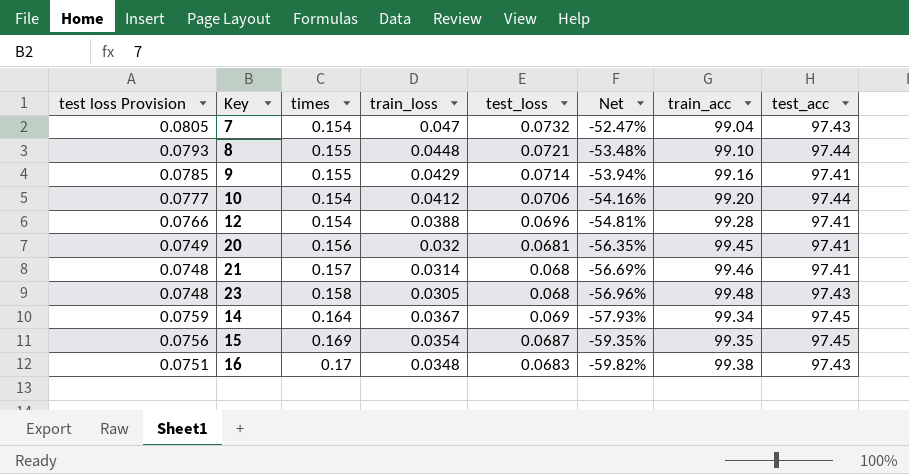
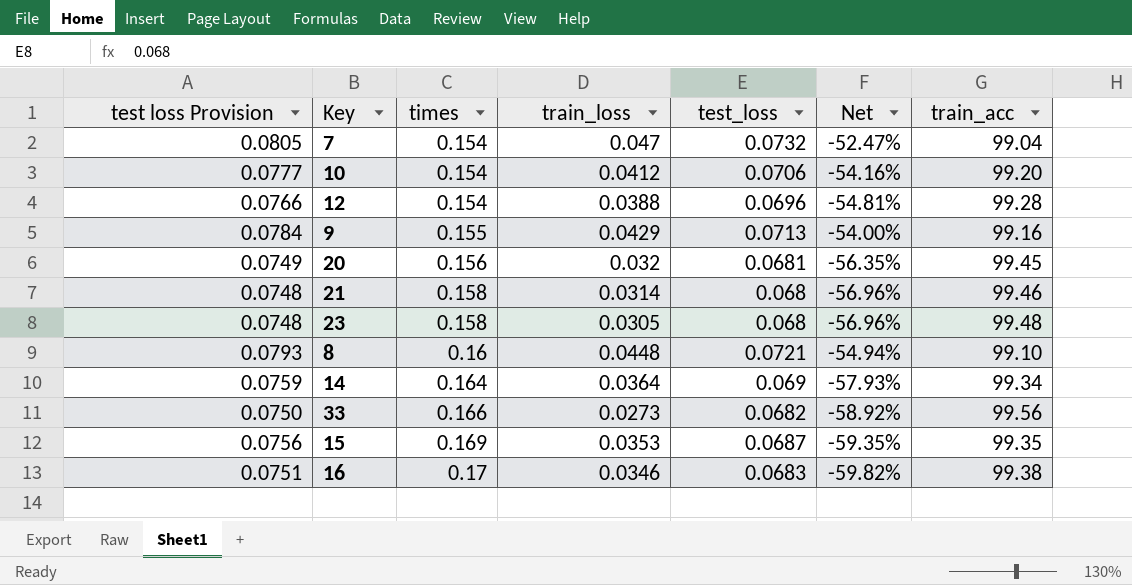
row order: Net descending -> times ascending
column test_acc | position: 8 -> none
9 | test loss Provision: 0.0785 -> 0.0784
9 | test_loss: 0.0714 -> 0.0713
9 | Net: -53.94% -> -54.00%
21 | times: 0.157 -> 0.158
21 | Net: -56.69% -> -56.96%
8 | times: 0.155 -> 0.16
8 | Net: -53.48% -> -54.94%
14 | train_loss: 0.0367 -> 0.0364
row 33: none -> 0.0750 | 0.166 | 0.0273 | 0.0682 | -58.92% | 99.56
15 | train_loss: 0.0354 -> 0.0353
16 | train_loss: 0.0348 -> 0.0346

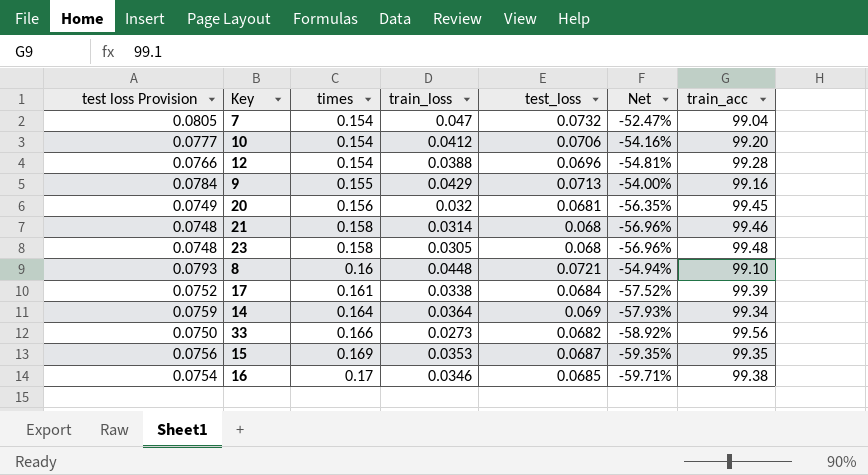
row 17: none -> 0.0752 | 0.161 | 0.0338 | 0.0684 | -57.52% | 99.39
16 | test loss Provision: 0.0751 -> 0.0754
16 | test_loss: 0.0683 -> 0.0685
16 | Net: -59.82% -> -59.71%

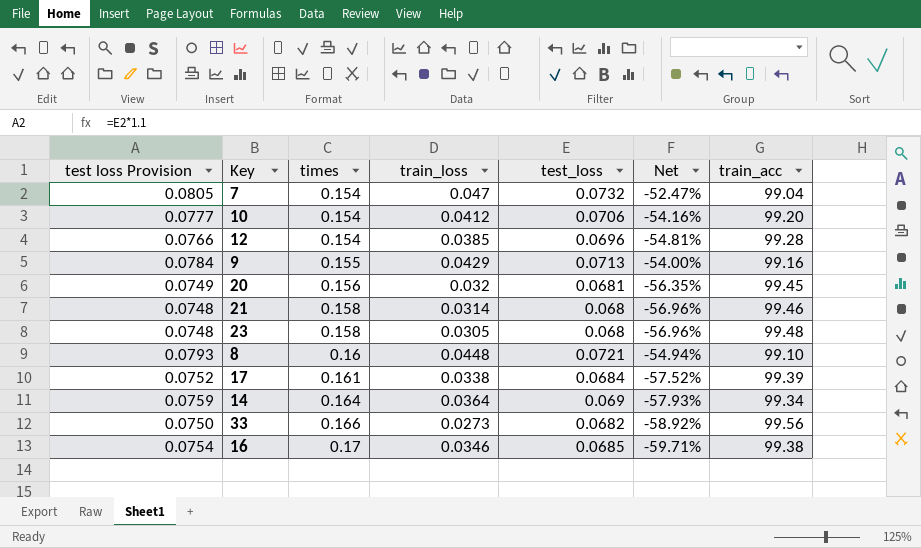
row 15: 0.0756 | 0.169 | 0.0353 | 0.0687 | -59.35% | 99.35 -> none
12 | train_loss: 0.0388 -> 0.0385

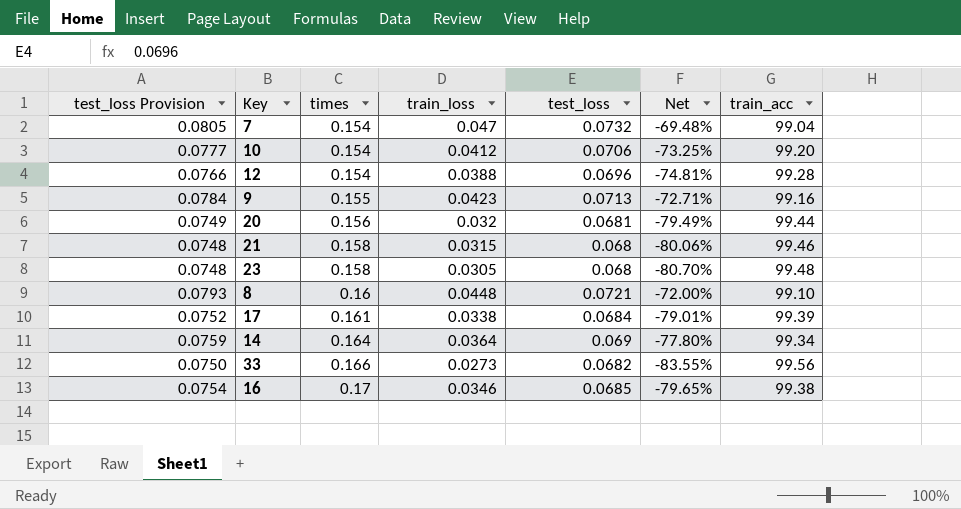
column name: test loss Provision -> test_loss Provision
column Net | formula: ([test_loss] - [times]) / [times] -> ([train_loss] - [times]) / [times]
12 | train_loss: 0.0385 -> 0.0388
9 | train_loss: 0.0429 -> 0.0423
20 | train_acc: 99.45 -> 99.44
21 | train_loss: 0.0314 -> 0.0315

